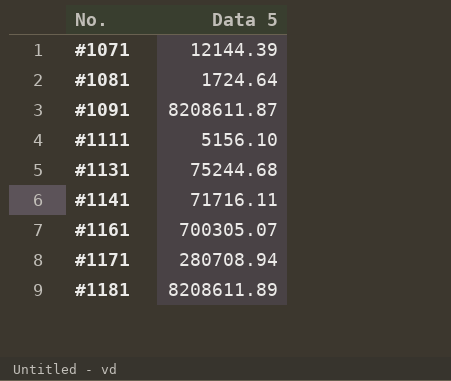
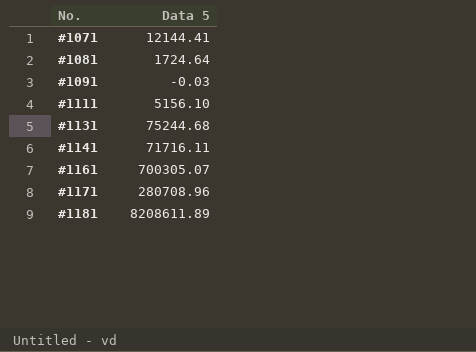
#1071 | Data 5: 12144.39 -> 12144.41
#1091 | Data 5: 8208611.87 -> -0.03
#1171 | Data 5: 280708.94 -> 280708.96

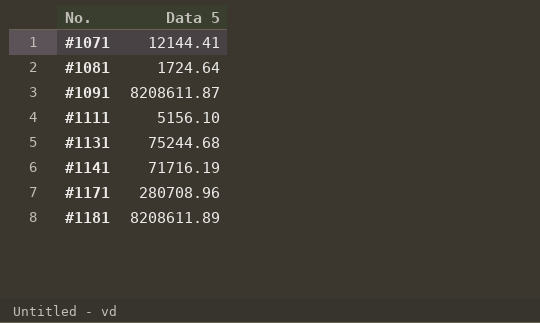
row #1161: 700305.07 -> none
#1091 | Data 5: -0.03 -> 8208611.87
#1141 | Data 5: 71716.11 -> 71716.19

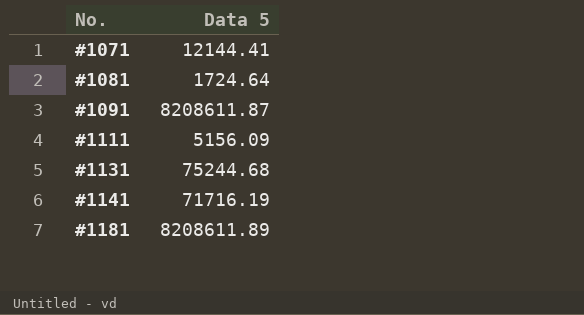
row #1171: 280708.96 -> none
#1111 | Data 5: 5156.10 -> 5156.09

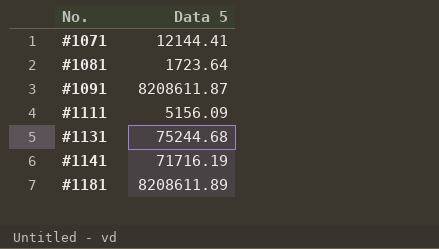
#1081 | Data 5: 1724.64 -> 1723.64

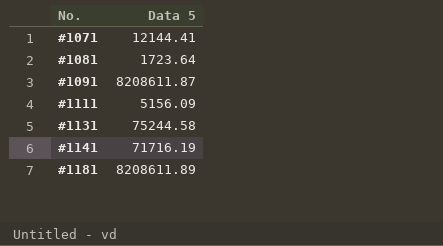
#1131 | Data 5: 75244.68 -> 75244.58

